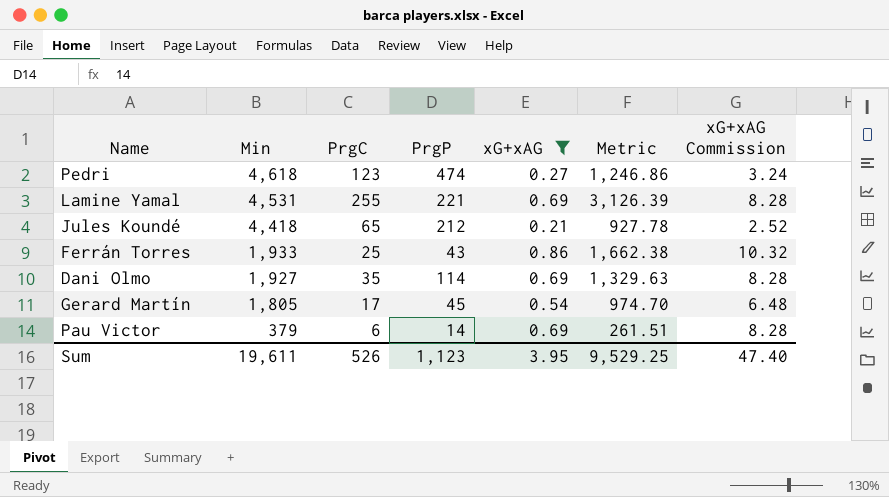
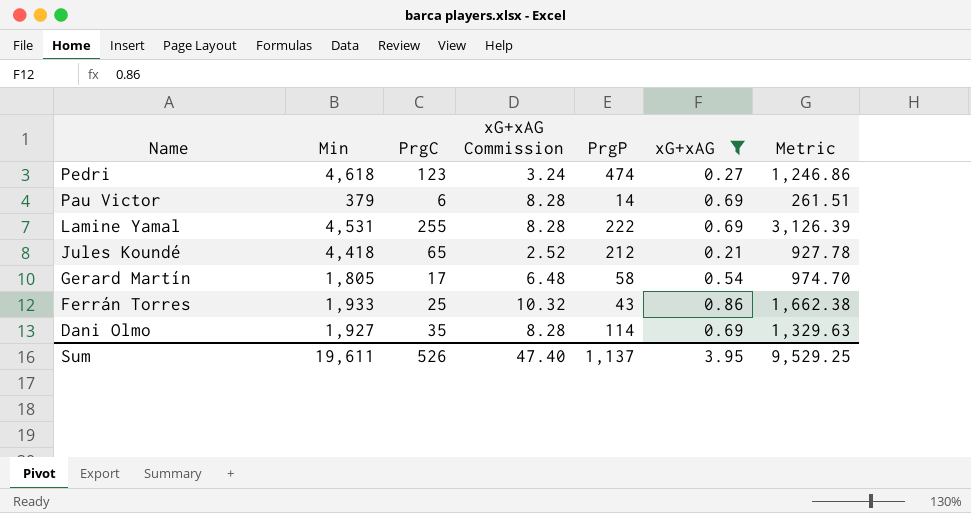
row order: Min descending -> Name descending
column xG+xAG Commission | position: 7 -> 4
Lamine Yamal | PrgP: 221 -> 222
Gerard Martín | PrgP: 45 -> 58
Sum | PrgP: 1,123 -> 1,137

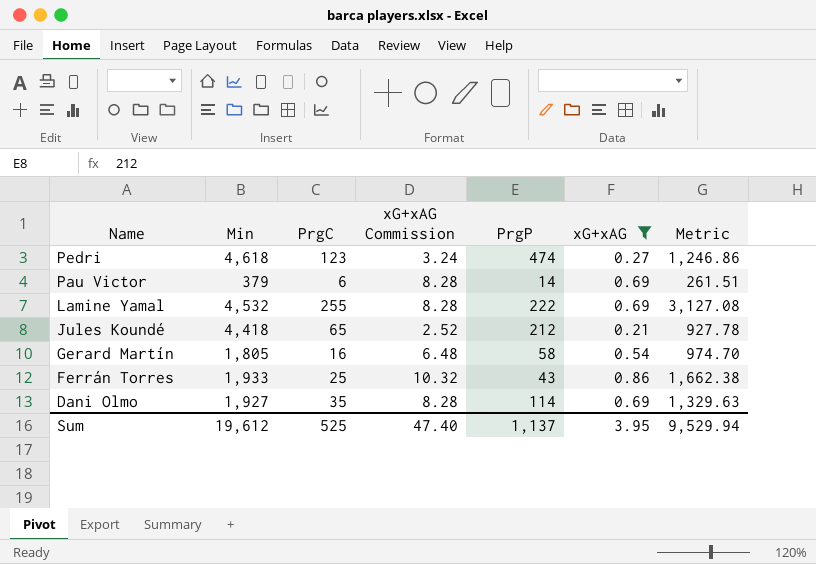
Lamine Yamal | Min: 4,531 -> 4,532
Lamine Yamal | Metric: 3,126.39 -> 3,127.08
Gerard Martín | PrgC: 17 -> 16
Sum | Min: 19,611 -> 19,612
Sum | PrgC: 526 -> 525
Sum | Metric: 9,529.25 -> 9,529.94

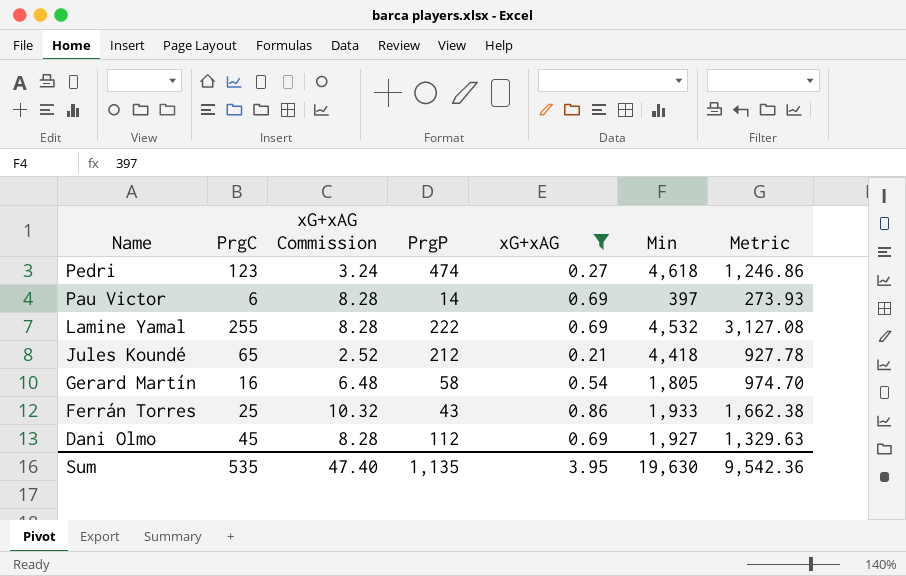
column Min | position: 2 -> 6
Pau Victor | Min: 379 -> 397
Pau Victor | Metric: 261.51 -> 273.93
Dani Olmo | PrgC: 35 -> 45
Dani Olmo | PrgP: 114 -> 112
Sum | PrgC: 525 -> 535
Sum | PrgP: 1,137 -> 1,135
Sum | Min: 19,612 -> 19,630
Sum | Metric: 9,529.94 -> 9,542.36

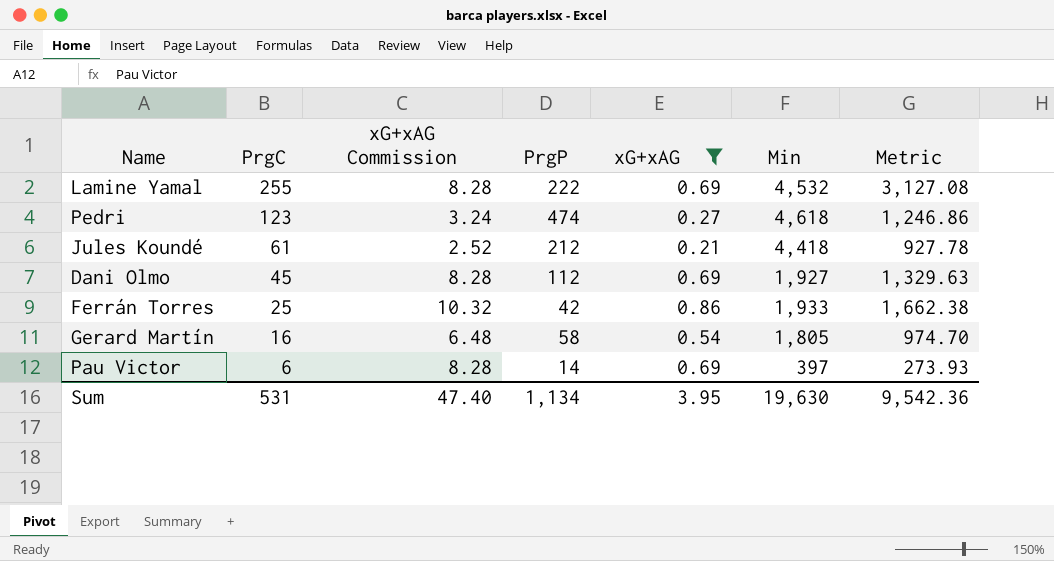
row order: Name descending -> PrgC descending
Jules Koundé | PrgC: 65 -> 61
Ferrán Torres | PrgP: 43 -> 42
Sum | PrgC: 535 -> 531
Sum | PrgP: 1,135 -> 1,134

